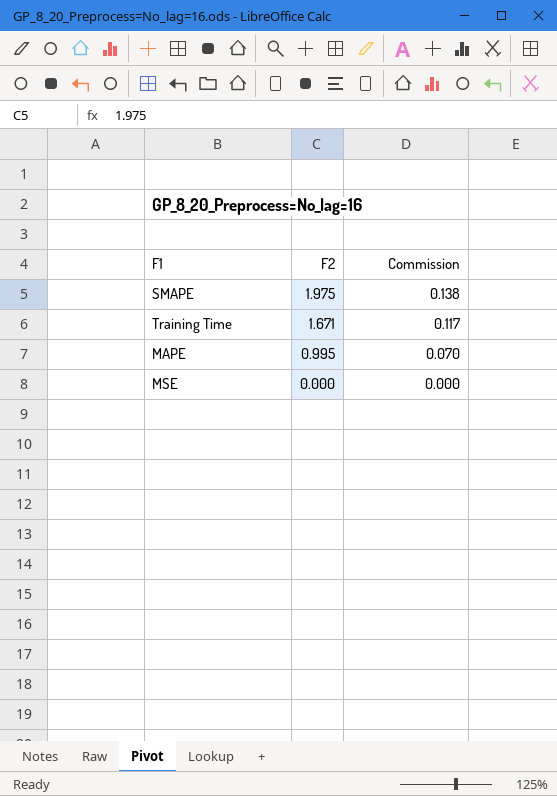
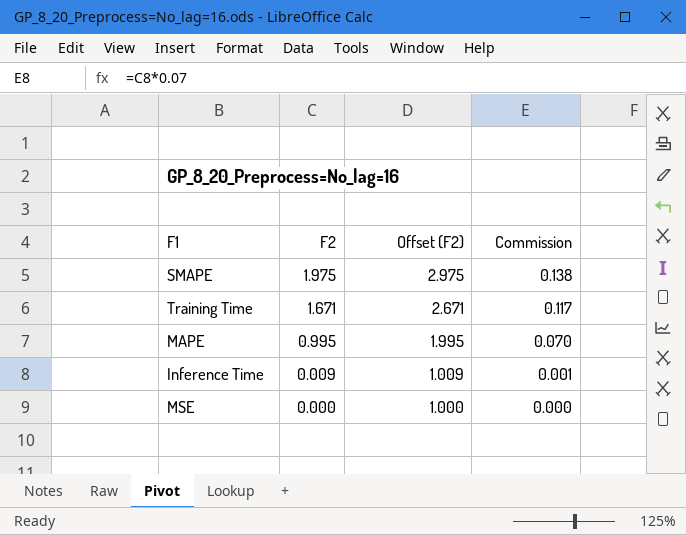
column Offset (F2) | formula: none -> [F2] + 1
row Inference Time: none -> 0.009 | 1.009 | 0.001

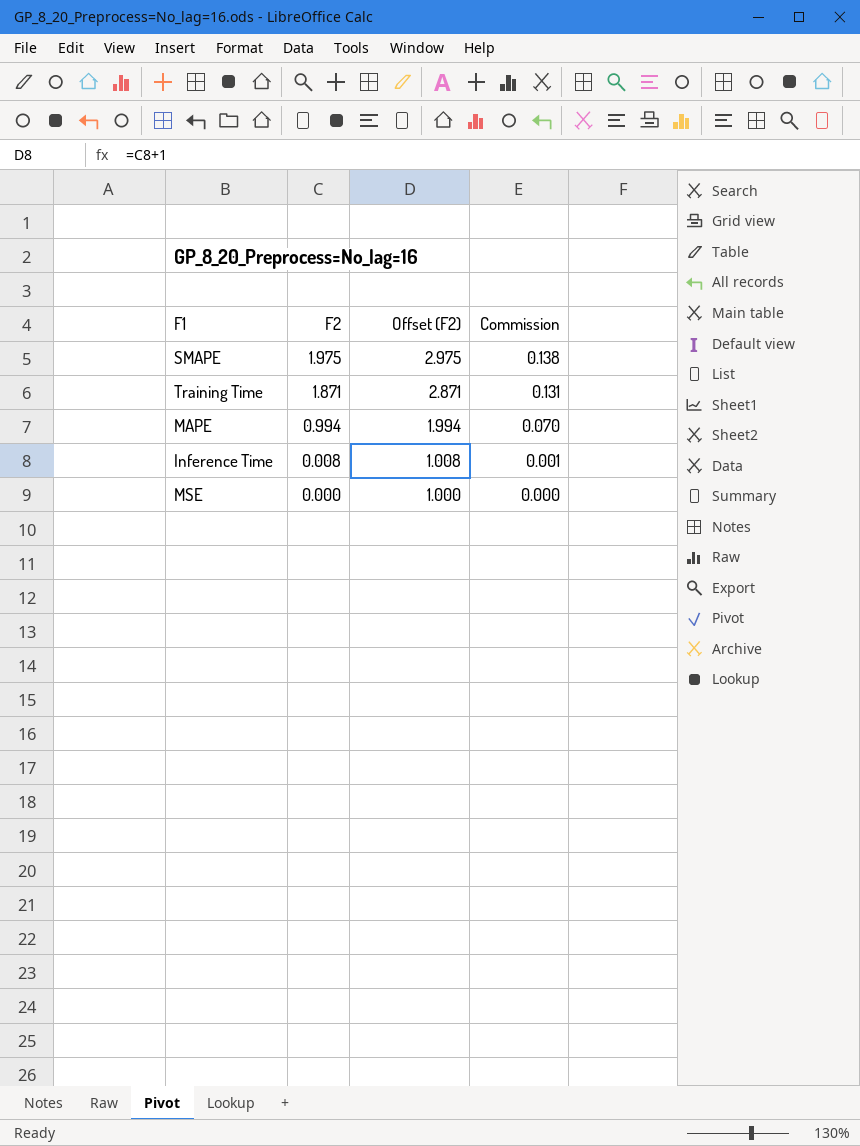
Training Time | F2: 1.671 -> 1.871
Training Time | Offset (F2): 2.671 -> 2.871
Training Time | Commission: 0.117 -> 0.131
MAPE | F2: 0.995 -> 0.994
MAPE | Offset (F2): 1.995 -> 1.994
Inference Time | F2: 0.009 -> 0.008
Inference Time | Offset (F2): 1.009 -> 1.008

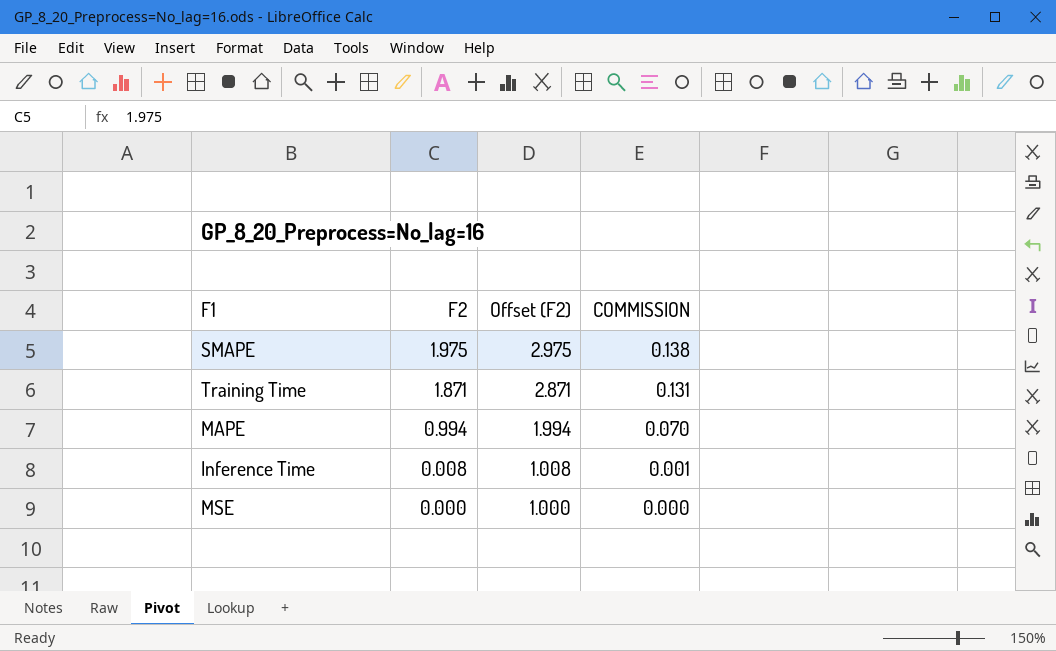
column name: Commission -> COMMISSION

